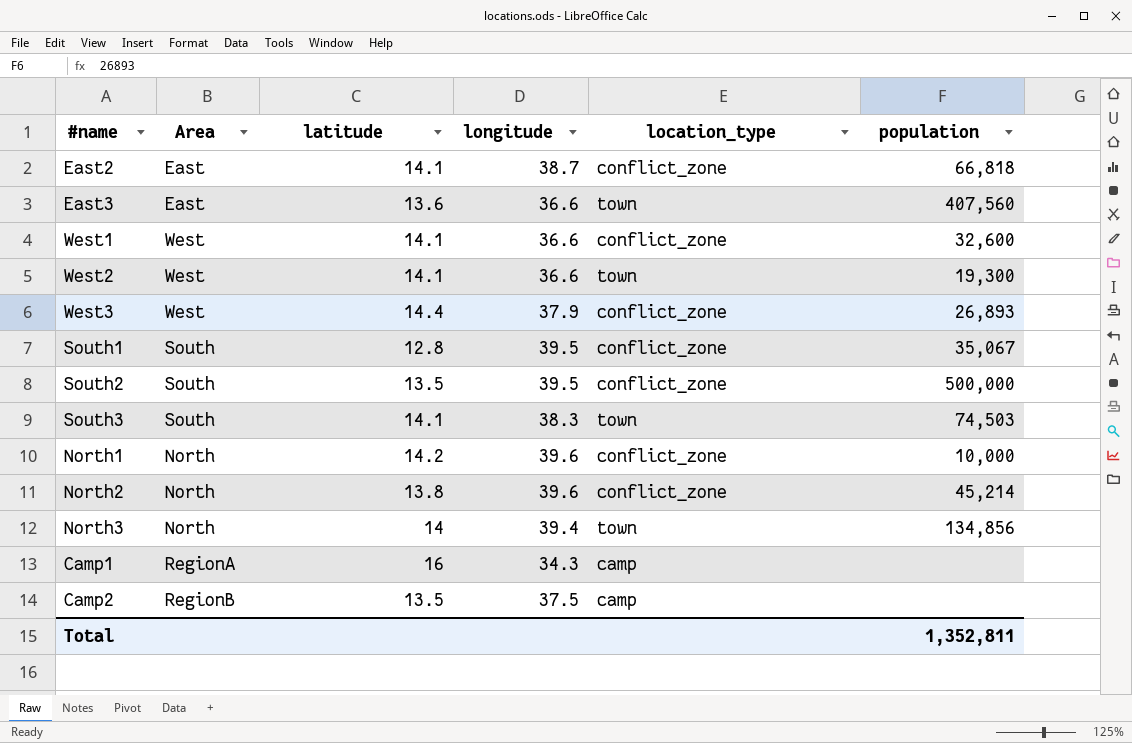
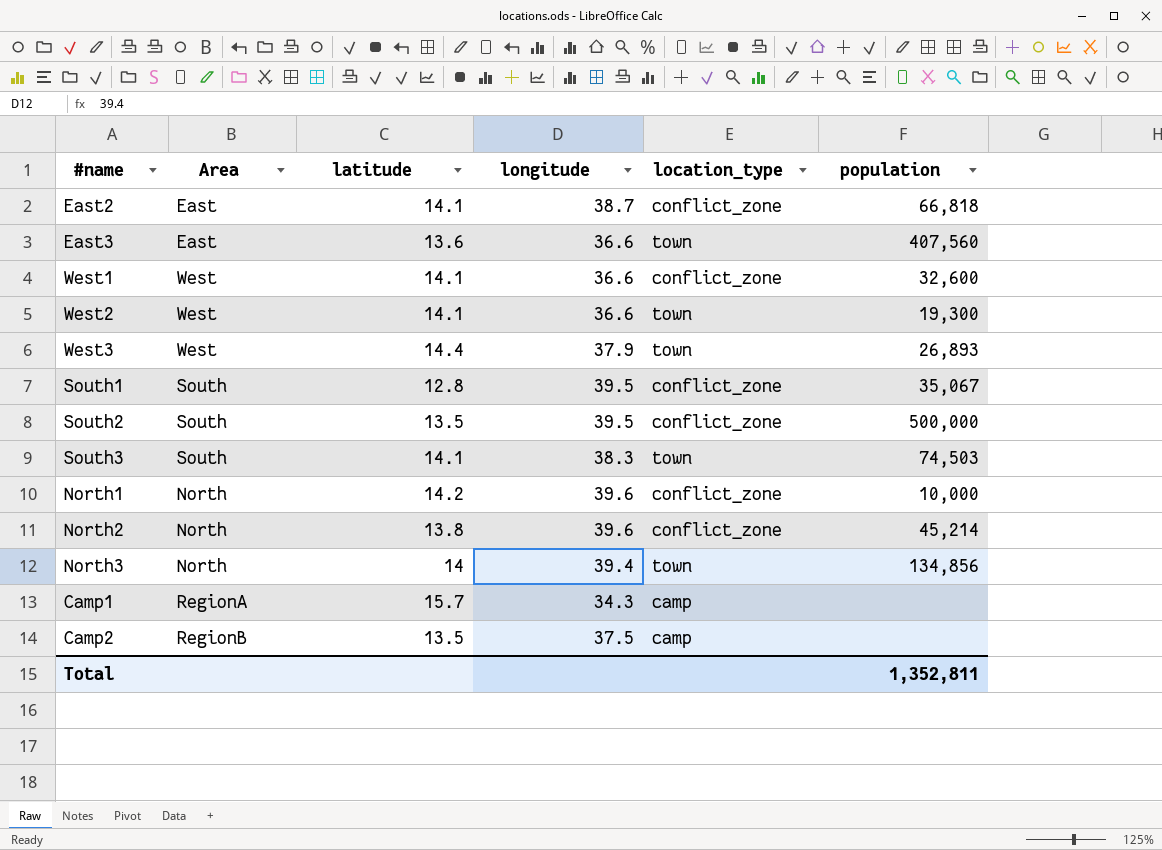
West3 | location_type: conflict_zone -> town
Camp1 | latitude: 16 -> 15.7

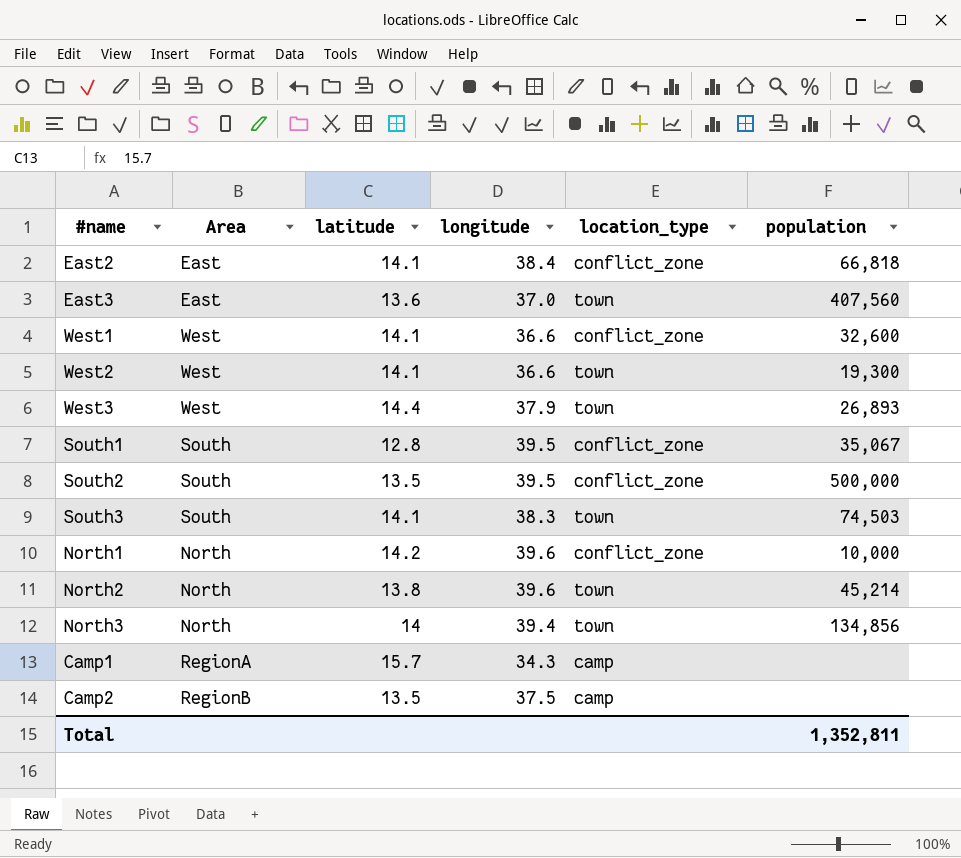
East2 | longitude: 38.7 -> 38.4
East3 | longitude: 36.6 -> 37.0
North2 | location_type: conflict_zone -> town

